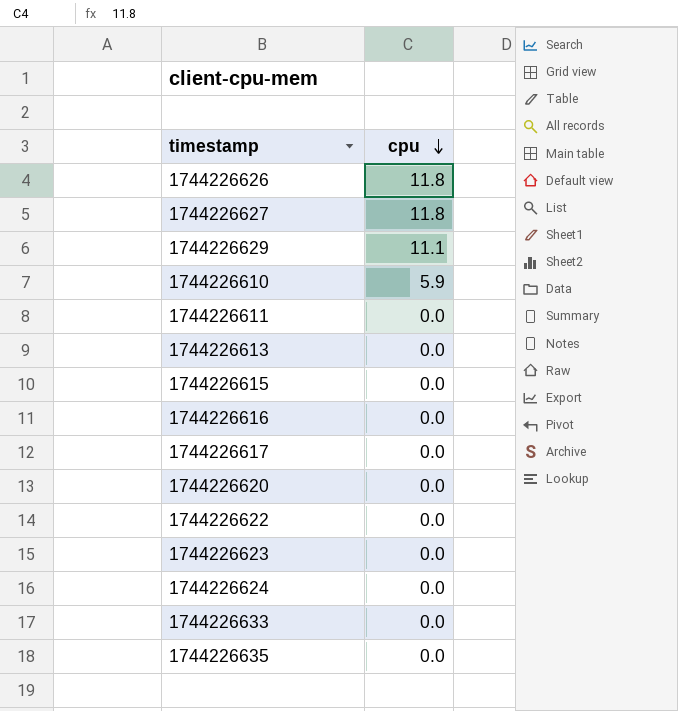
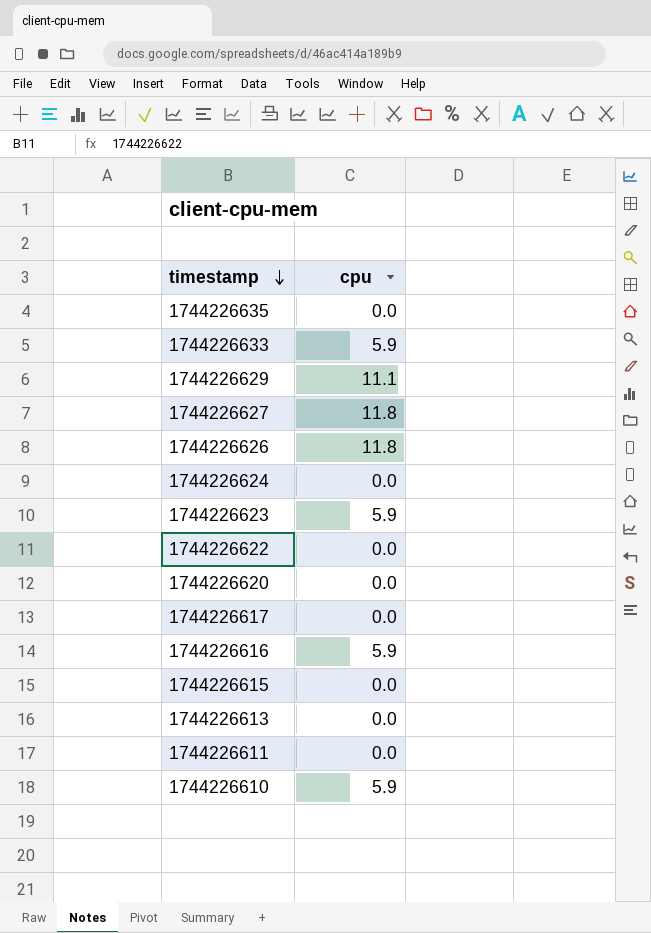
row order: cpu descending -> timestamp descending
1744226633 | cpu: 0.0 -> 5.9
1744226623 | cpu: 0.0 -> 5.9
1744226616 | cpu: 0.0 -> 5.9

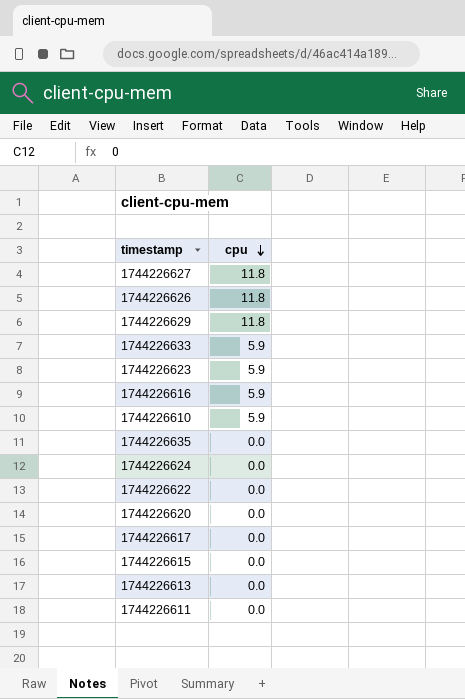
row order: timestamp descending -> cpu descending
1744226629 | cpu: 11.1 -> 11.8

